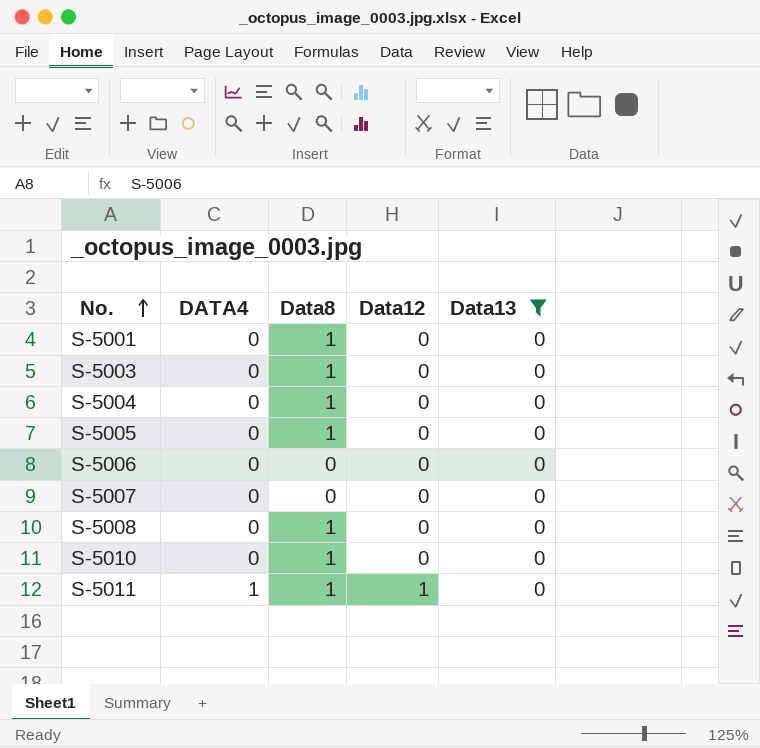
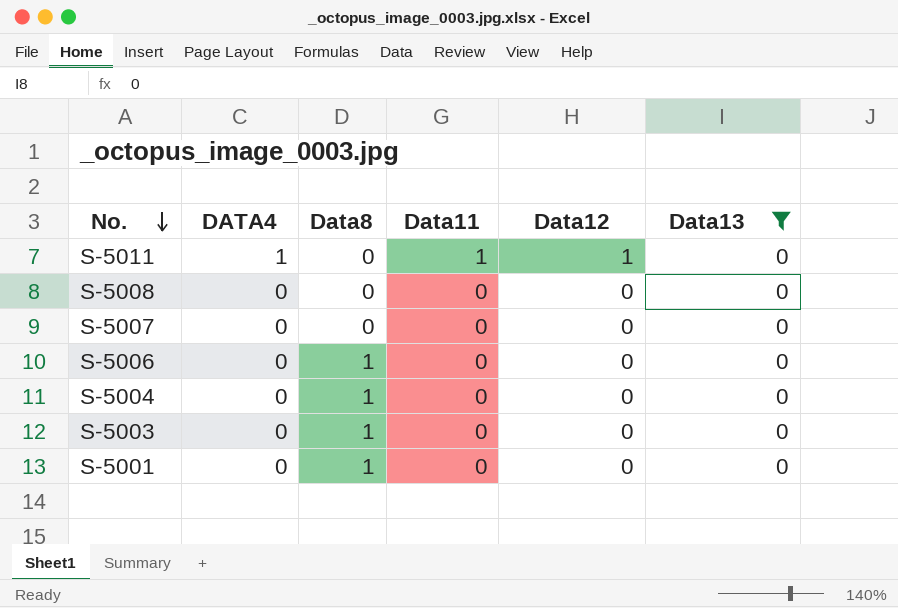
row order: No. ascending -> No. descending
column Data11 | position: none -> 4
row S-5005: 0 | 1 | 0 | 0 -> none
row S-5010: 0 | 1 | 0 | 0 -> none
S-5011 | Data8: 1 -> 0
S-5008 | Data8: 1 -> 0
S-5006 | Data8: 0 -> 1

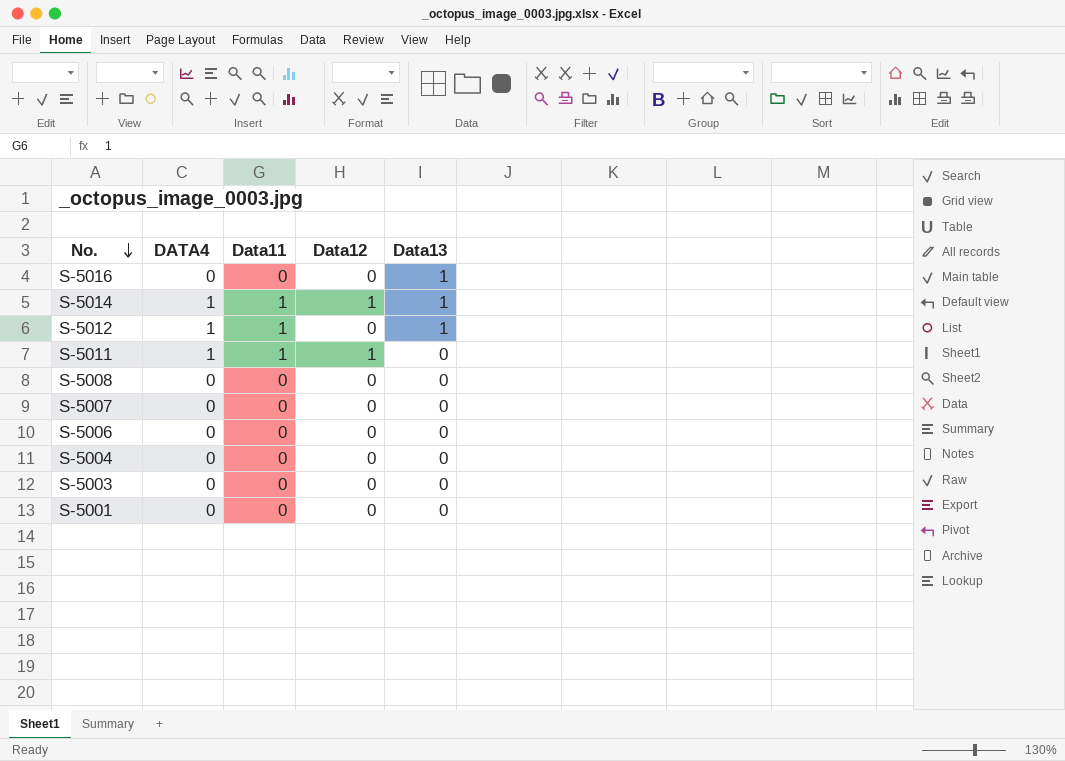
filter: Data13 = 0 -> none
column Data8 | position: 3 -> none

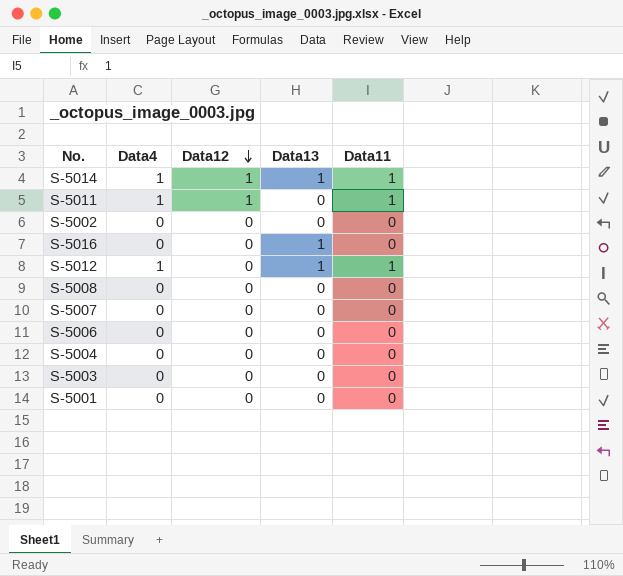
row order: No. descending -> Data12 descending
column name: DATA4 -> Data4
column Data11 | position: 3 -> 5
row S-5002: none -> 0 | 0 | 0 | 0

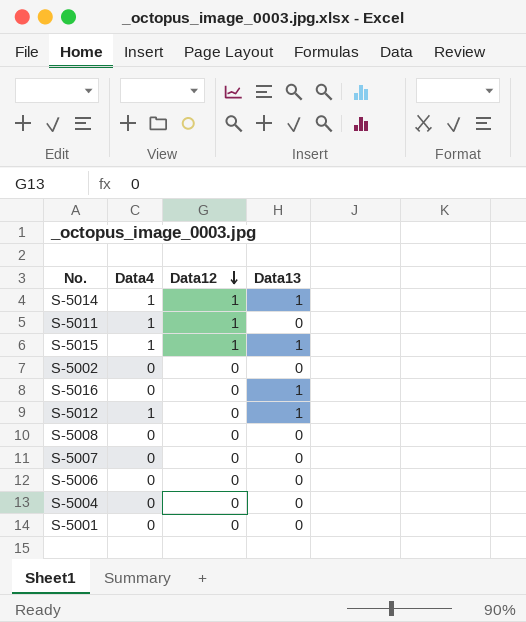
column Data11 | position: 5 -> none
row S-5003: 0 | 0 | 0 | 0 -> none
row S-5015: none -> 1 | 1 | 1

